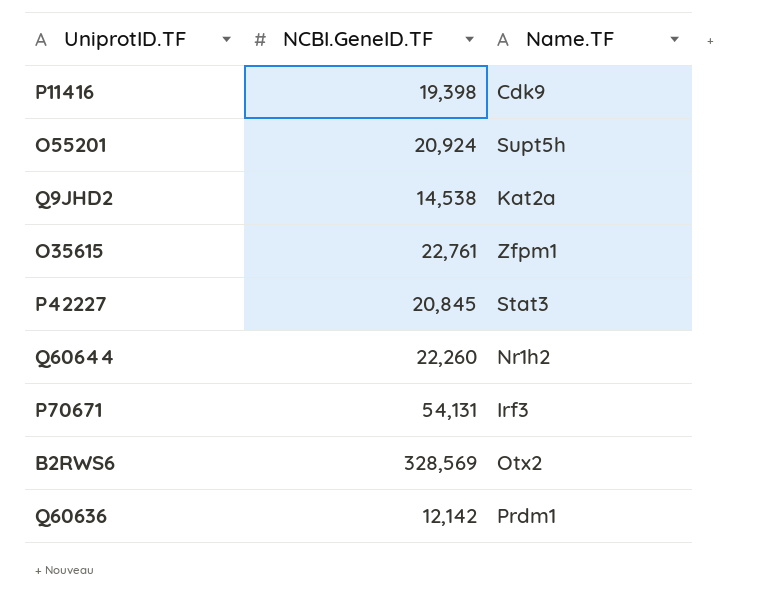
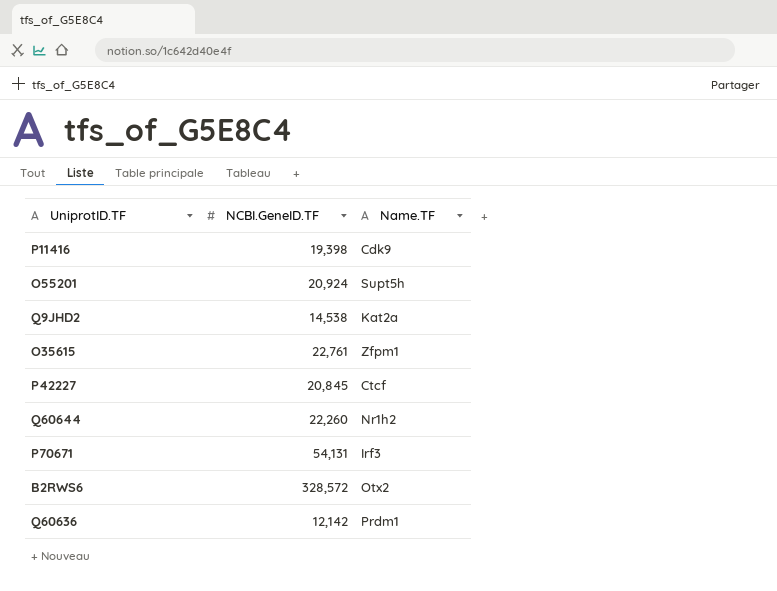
P42227 | Name.TF: Stat3 -> Ctcf
B2RWS6 | NCBI.GeneID.TF: 328,569 -> 328,572

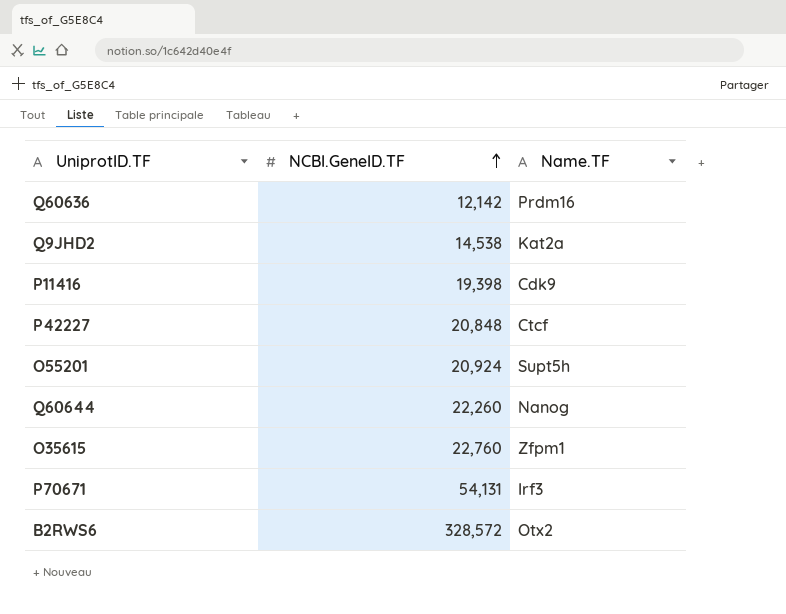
row order: none -> NCBI.GeneID.TF ascending
Q60636 | Name.TF: Prdm1 -> Prdm16
P42227 | NCBI.GeneID.TF: 20,845 -> 20,848
Q60644 | Name.TF: Nr1h2 -> Nanog
O35615 | NCBI.GeneID.TF: 22,761 -> 22,760

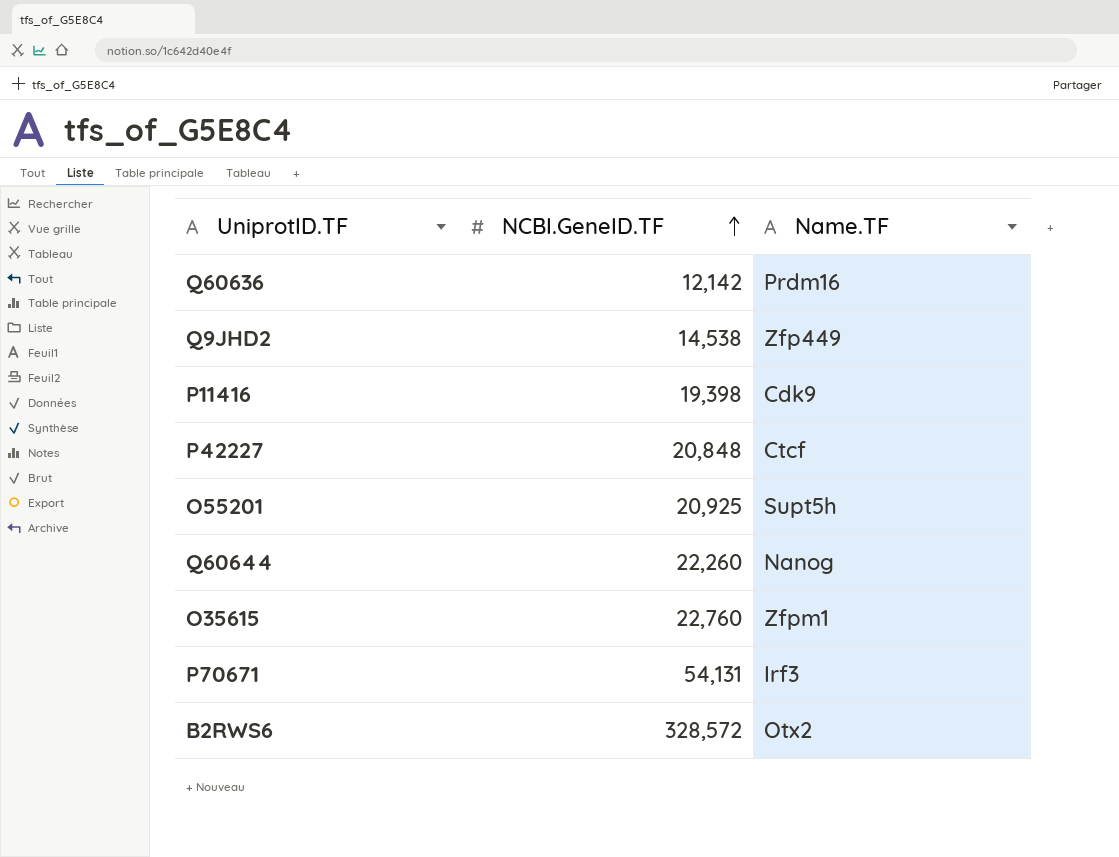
Q9JHD2 | Name.TF: Kat2a -> Zfp449
O55201 | NCBI.GeneID.TF: 20,924 -> 20,925

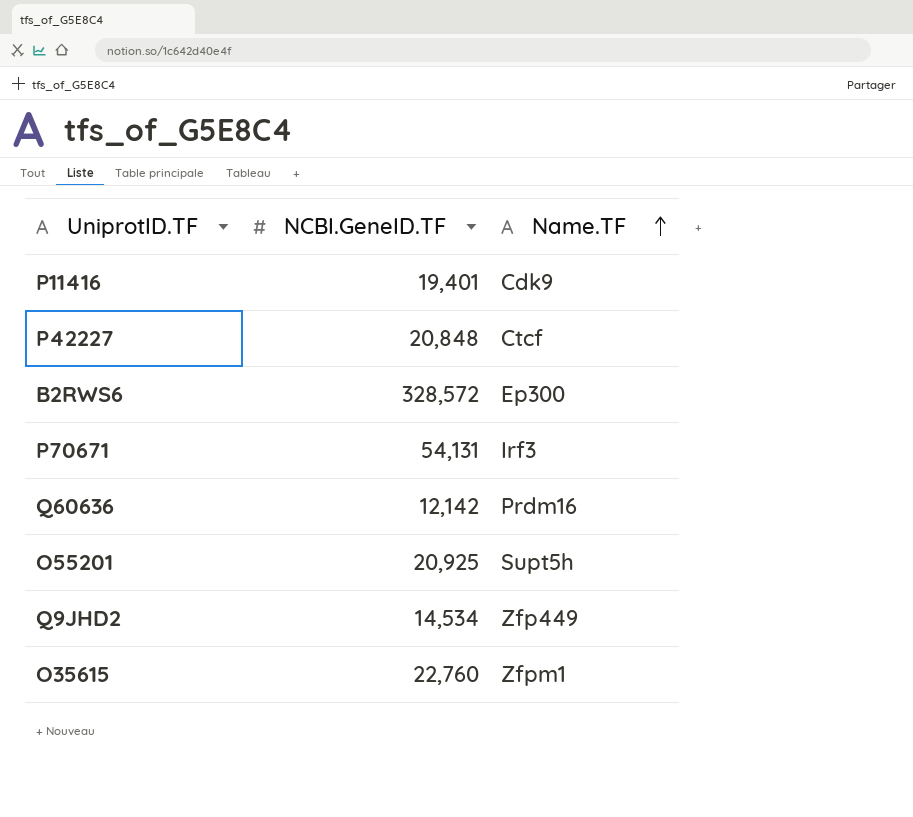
row order: NCBI.GeneID.TF ascending -> Name.TF ascending
row Q60644: 22,260 | Nanog -> none
P11416 | NCBI.GeneID.TF: 19,398 -> 19,401
B2RWS6 | Name.TF: Otx2 -> Ep300
Q9JHD2 | NCBI.GeneID.TF: 14,538 -> 14,534

